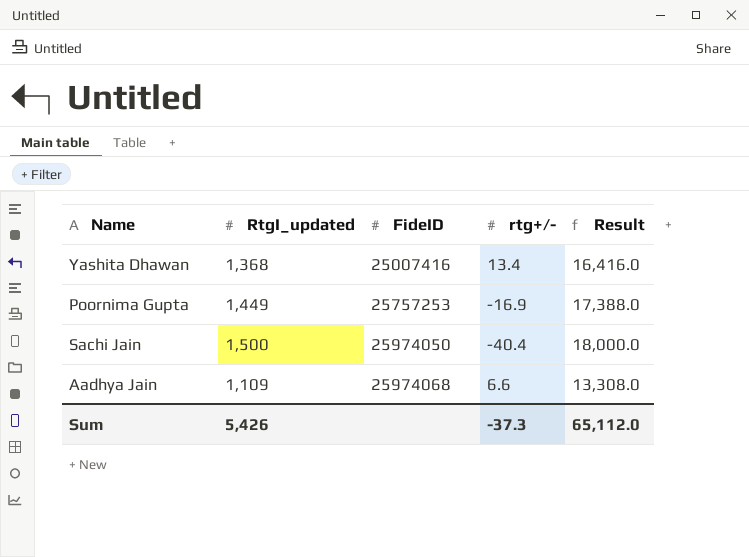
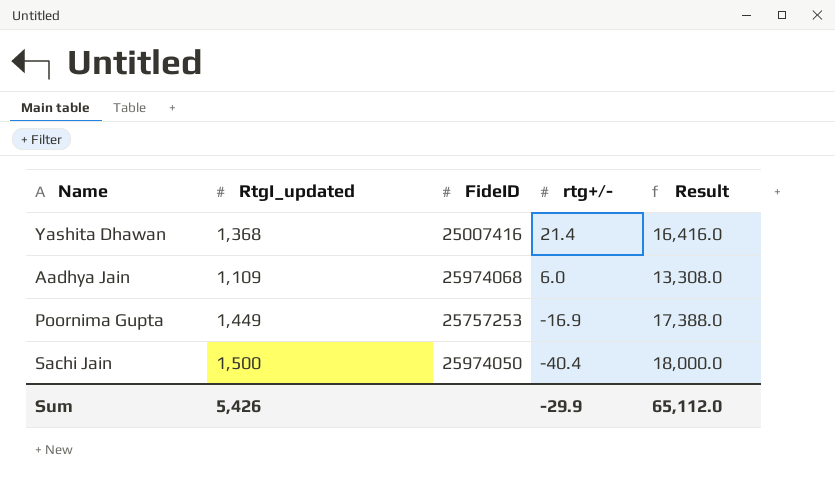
row order: FideID ascending -> rtg+/- descending
Yashita Dhawan | rtg+/-: 13.4 -> 21.4
Aadhya Jain | rtg+/-: 6.6 -> 6.0
Sum | rtg+/-: -37.3 -> -29.9

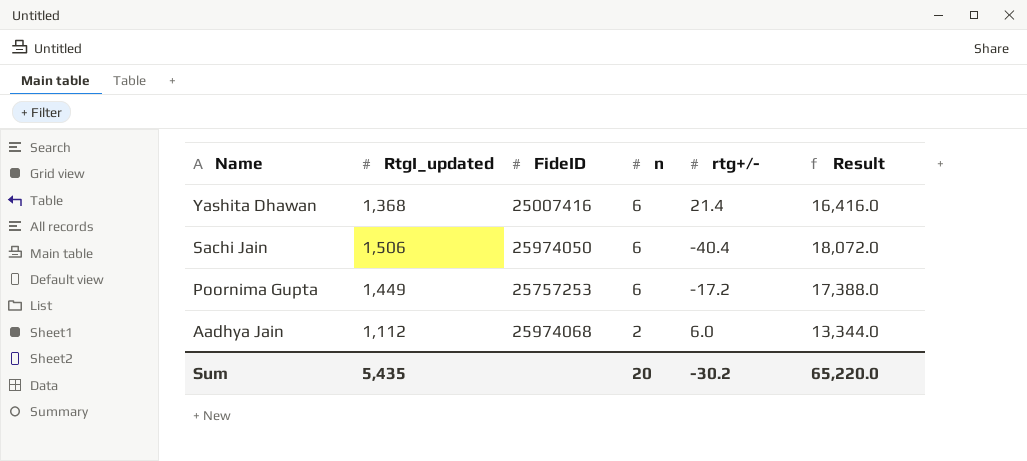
row order: rtg+/- descending -> Name descending
column n | position: none -> 4
Sachi Jain | RtgI_updated: 1,500 -> 1,506
Sachi Jain | Result: 18,000.0 -> 18,072.0
Poornima Gupta | rtg+/-: -16.9 -> -17.2
Aadhya Jain | RtgI_updated: 1,109 -> 1,112
Aadhya Jain | Result: 13,308.0 -> 13,344.0
Sum | RtgI_updated: 5,426 -> 5,435
Sum | rtg+/-: -29.9 -> -30.2
Sum | Result: 65,112.0 -> 65,220.0

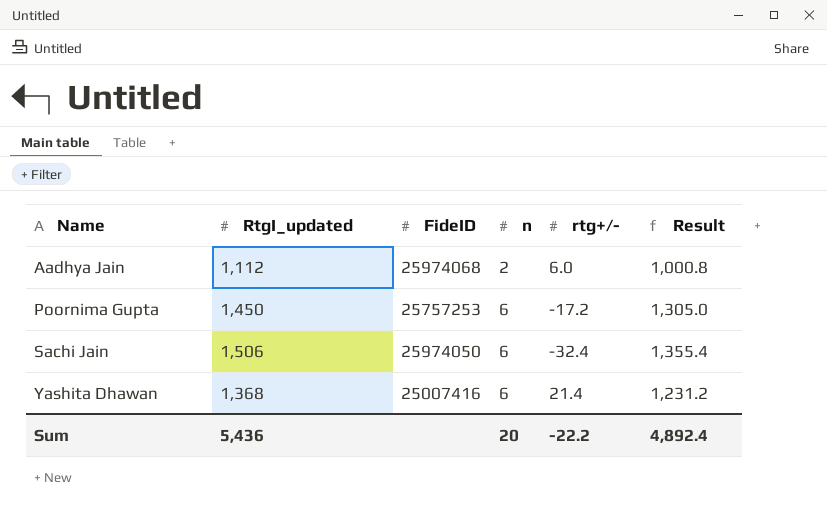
row order: Name descending -> Name ascending
column Result | formula: [RtgI_updated] * 12 -> [RtgI_updated] * 0.9
Poornima Gupta | RtgI_updated: 1,449 -> 1,450
Sachi Jain | rtg+/-: -40.4 -> -32.4
Sum | RtgI_updated: 5,435 -> 5,436
Sum | rtg+/-: -30.2 -> -22.2
Sum | Result: 65,220.0 -> 4,892.4

